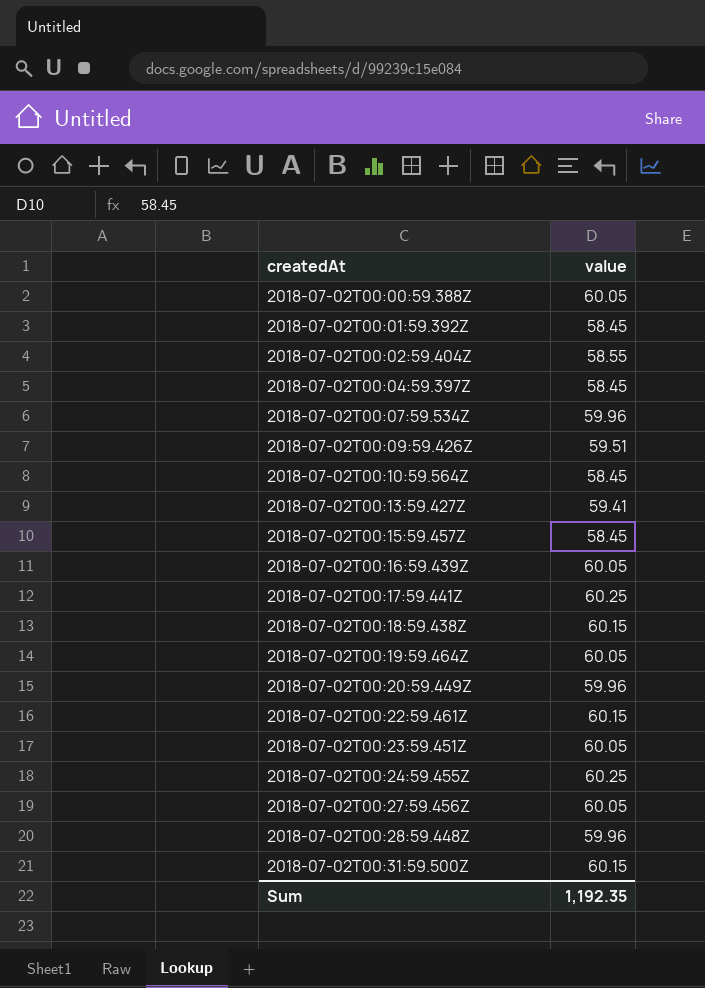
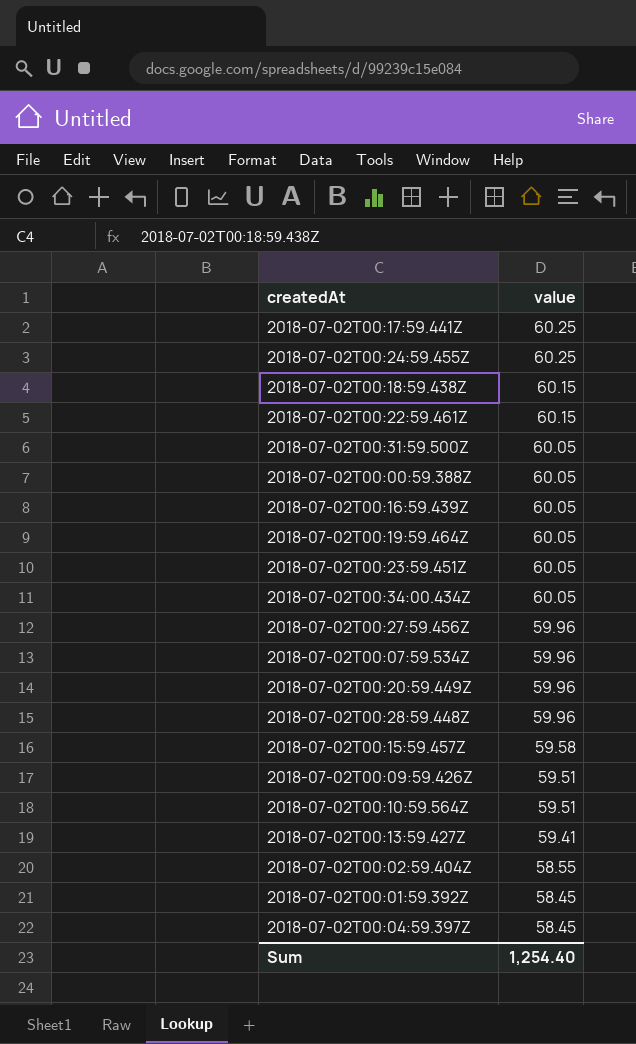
row order: createdAt ascending -> value descending
2018-07-02T00:31:59.500Z | value: 60.15 -> 60.05
row 2018-07-02T00:34:00.434Z: none -> 60.05
2018-07-02T00:27:59.456Z | value: 60.05 -> 59.96
2018-07-02T00:15:59.457Z | value: 58.45 -> 59.58
2018-07-02T00:10:59.564Z | value: 58.45 -> 59.51
Sum | value: 1,192.35 -> 1,254.40

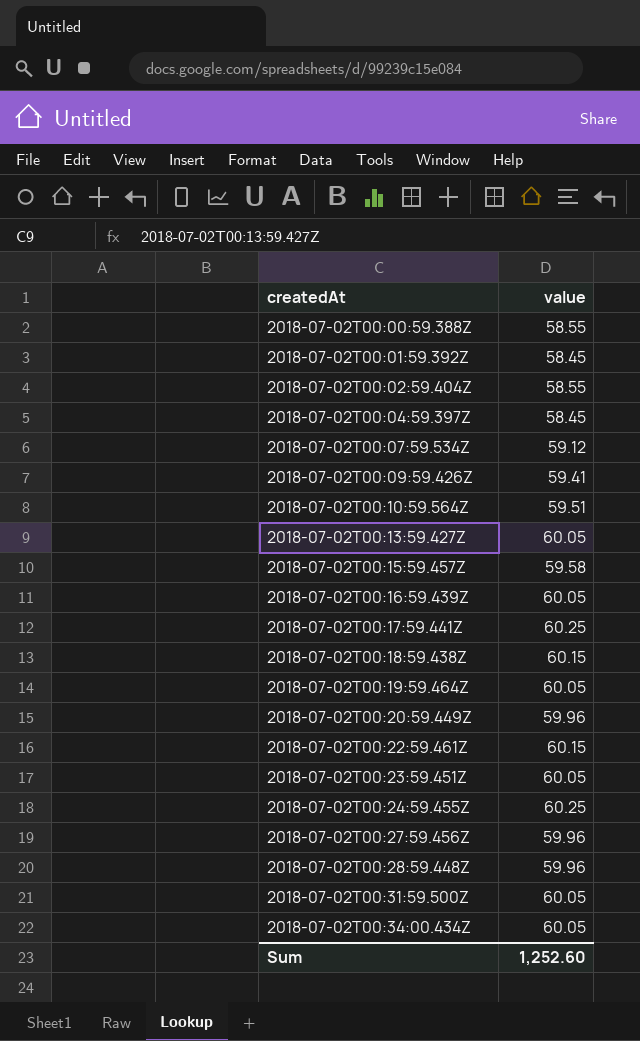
row order: value descending -> createdAt ascending
2018-07-02T00:00:59.388Z | value: 60.05 -> 58.55
2018-07-02T00:07:59.534Z | value: 59.96 -> 59.12
2018-07-02T00:09:59.426Z | value: 59.51 -> 59.41
2018-07-02T00:13:59.427Z | value: 59.41 -> 60.05
Sum | value: 1,254.40 -> 1,252.60

